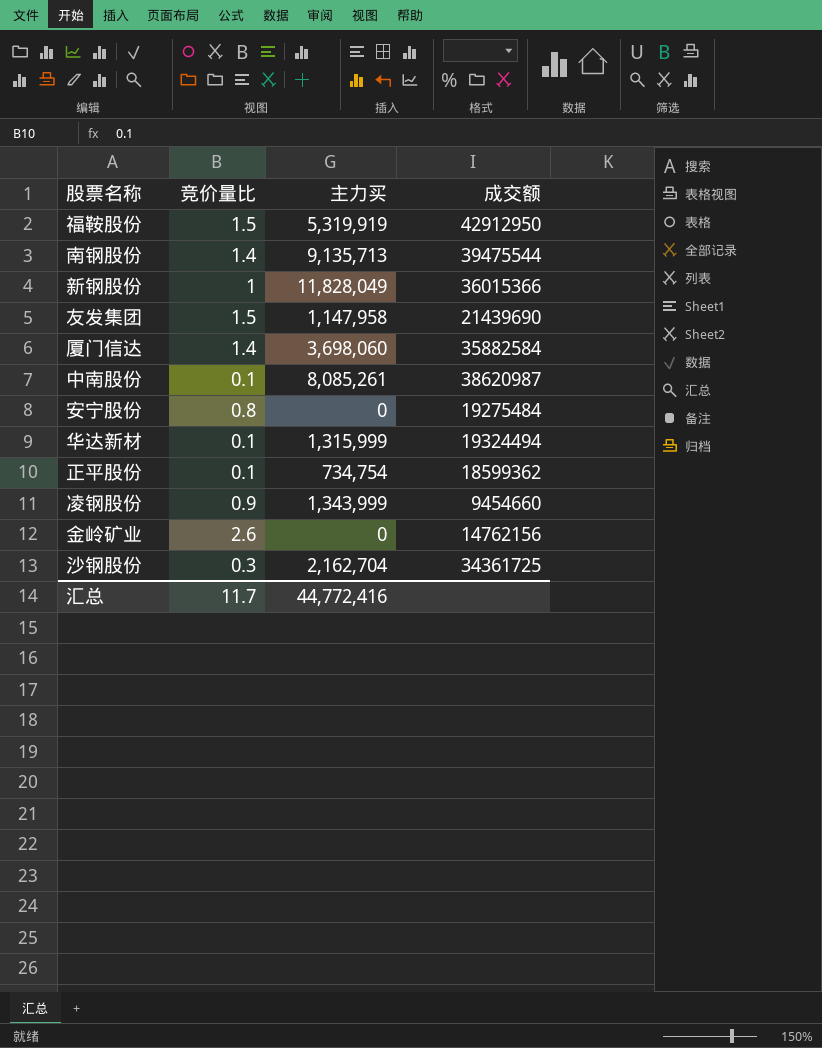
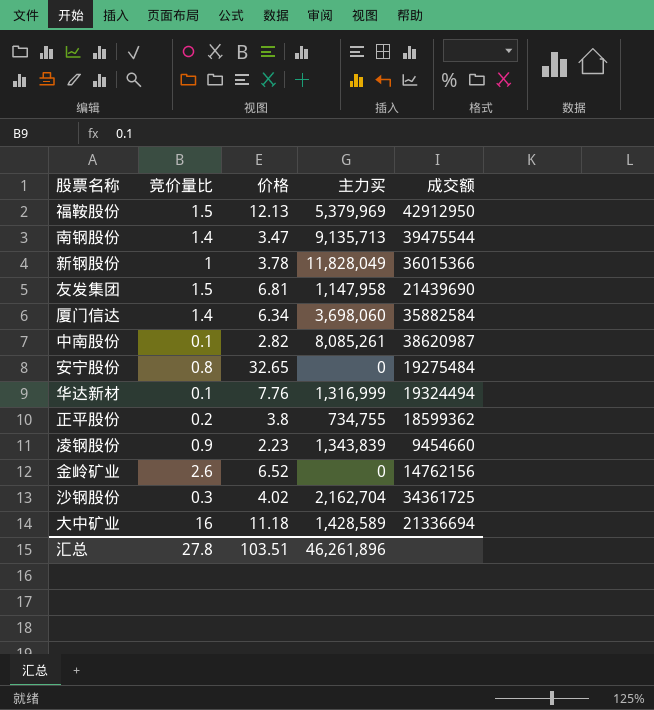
column 价格 | position: none -> 3
福鞍股份 | 主力买: 5,319,919 -> 5,379,969
华达新材 | 主力买: 1,315,999 -> 1,316,999
正平股份 | 竞价量比: 0.1 -> 0.2
正平股份 | 主力买: 734,754 -> 734,755
凌钢股份 | 主力买: 1,343,999 -> 1,343,839
row 大中矿业: none -> 16 | 11.18 | 1,428,589 | 21336694
汇总 | 竞价量比: 11.7 -> 27.8
汇总 | 主力买: 44,772,416 -> 46,261,896

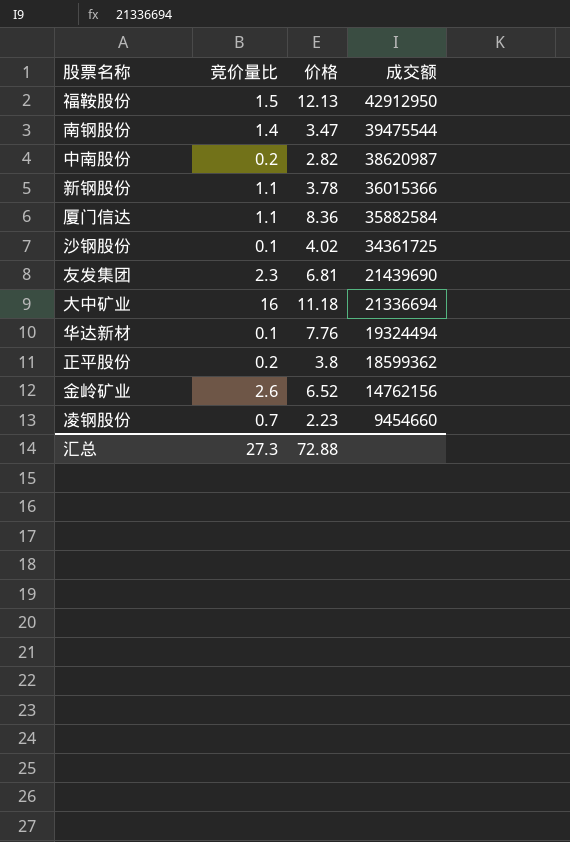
row order: none -> 成交额 descending
column 主力买 | position: 4 -> none
row 安宁股份: 0.8 | 32.65 | 0 | 19275484 -> none
中南股份 | 竞价量比: 0.1 -> 0.2
新钢股份 | 竞价量比: 1 -> 1.1
厦门信达 | 竞价量比: 1.4 -> 1.1
厦门信达 | 价格: 6.34 -> 8.36
沙钢股份 | 竞价量比: 0.3 -> 0.1
友发集团 | 竞价量比: 1.5 -> 2.3
凌钢股份 | 竞价量比: 0.9 -> 0.7
汇总 | 竞价量比: 27.8 -> 27.3
汇总 | 价格: 103.51 -> 72.88

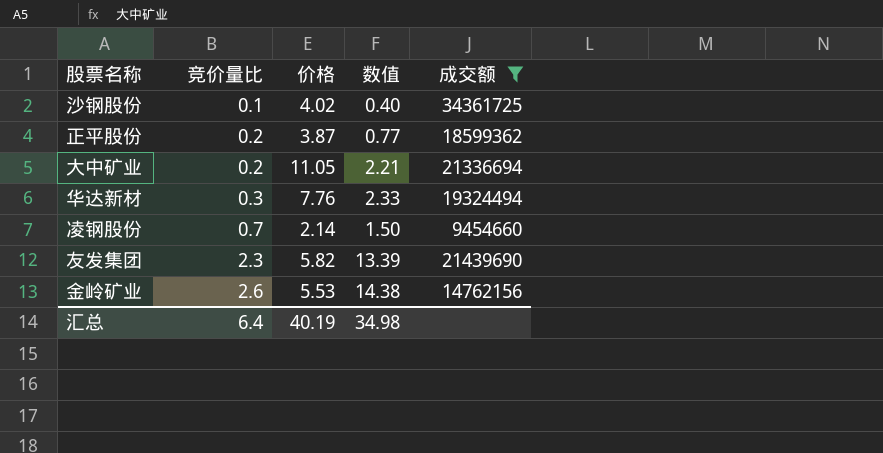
filter: none -> 成交额 <= 34361725
row order: 成交额 descending -> 竞价量比 ascending
column 数值 | formula: none -> [竞价量比] * [价格]
正平股份 | 价格: 3.8 -> 3.87
大中矿业 | 竞价量比: 16 -> 0.2
大中矿业 | 价格: 11.18 -> 11.05
华达新材 | 竞价量比: 0.1 -> 0.3
凌钢股份 | 价格: 2.23 -> 2.14
友发集团 | 价格: 6.81 -> 5.82
金岭矿业 | 价格: 6.52 -> 5.53
汇总 | 竞价量比: 27.3 -> 6.4
汇总 | 价格: 72.88 -> 40.19

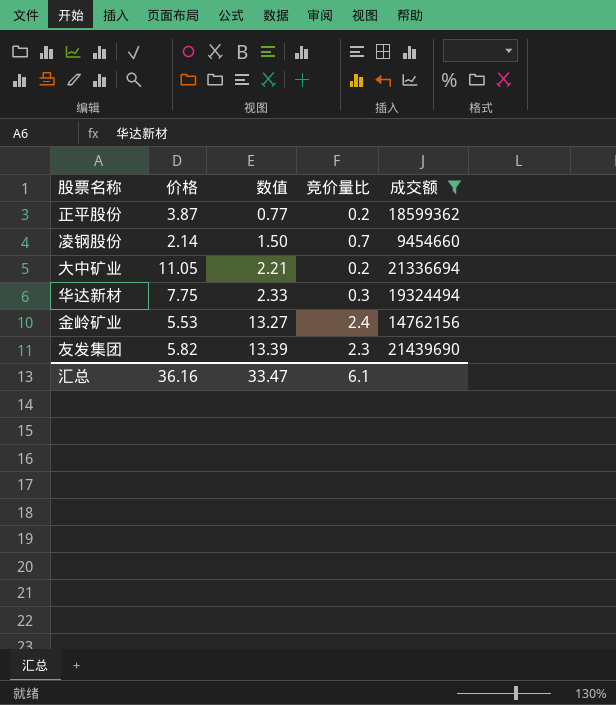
row order: 竞价量比 ascending -> 数值 ascending
column 竞价量比 | position: 2 -> 4
row 沙钢股份: 0.1 | 4.02 | 0.40 | 34361725 -> none
华达新材 | 价格: 7.76 -> 7.75
金岭矿业 | 数值: 14.38 -> 13.27
金岭矿业 | 竞价量比: 2.6 -> 2.4
汇总 | 价格: 40.19 -> 36.16
汇总 | 数值: 34.98 -> 33.47
汇总 | 竞价量比: 6.4 -> 6.1

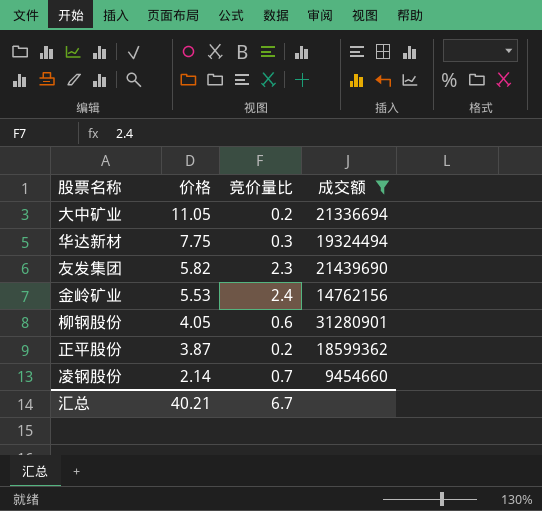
row order: 数值 ascending -> 价格 descending
column 数值 | formula: [价格] * [竞价量比] -> none
row 柳钢股份: none -> 4.05 | 0.6 | 31280901
汇总 | 价格: 36.16 -> 40.21
汇总 | 竞价量比: 6.1 -> 6.7

